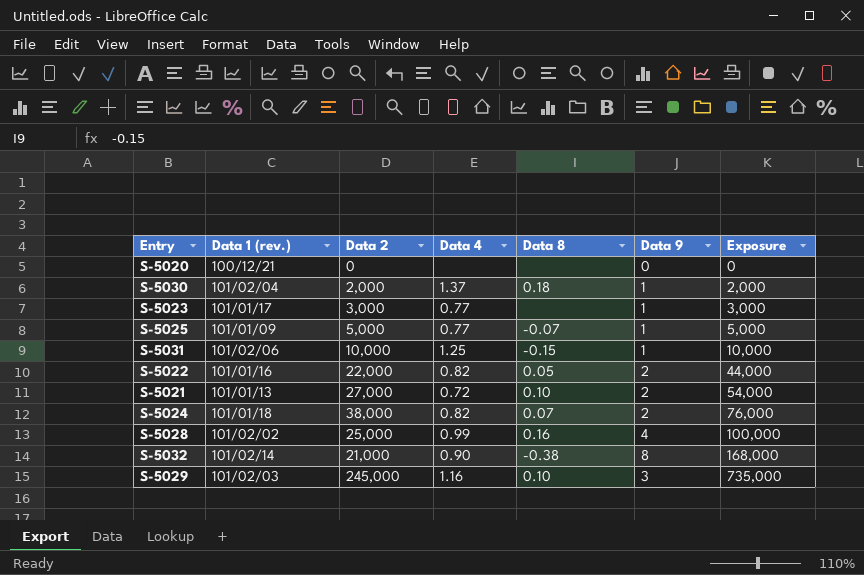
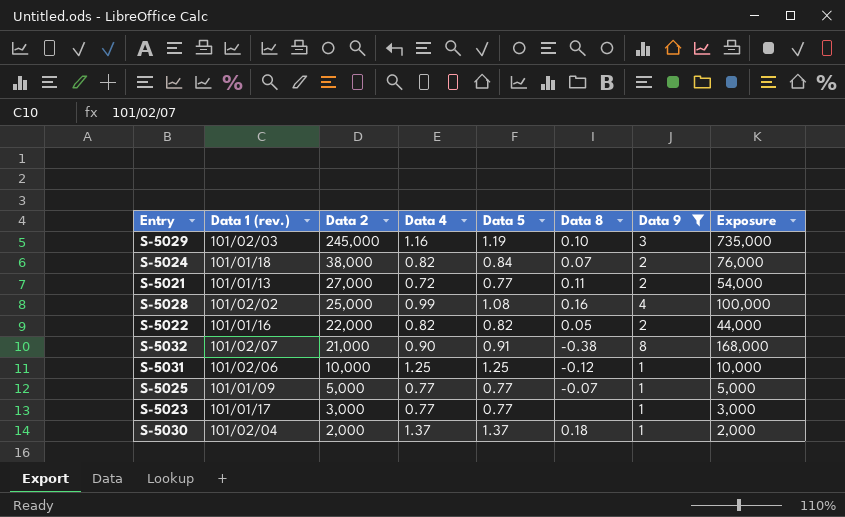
filter: none -> Data 9 != 0
row order: Exposure ascending -> Data 2 descending
column Data 5 | position: none -> 5
S-5021 | Data 8: 0.10 -> 0.11
S-5032 | Data 1 (rev.): 101/02/14 -> 101/02/07
S-5031 | Data 8: -0.15 -> -0.12

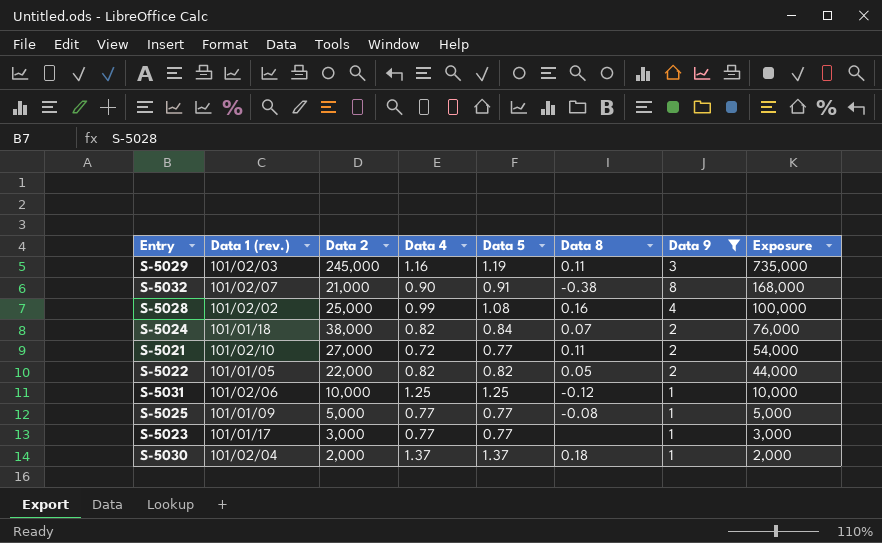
row order: Data 2 descending -> Exposure descending
S-5029 | Data 8: 0.10 -> 0.11
S-5021 | Data 1 (rev.): 101/01/13 -> 101/02/10
S-5022 | Data 1 (rev.): 101/01/16 -> 101/01/05
S-5025 | Data 8: -0.07 -> -0.08

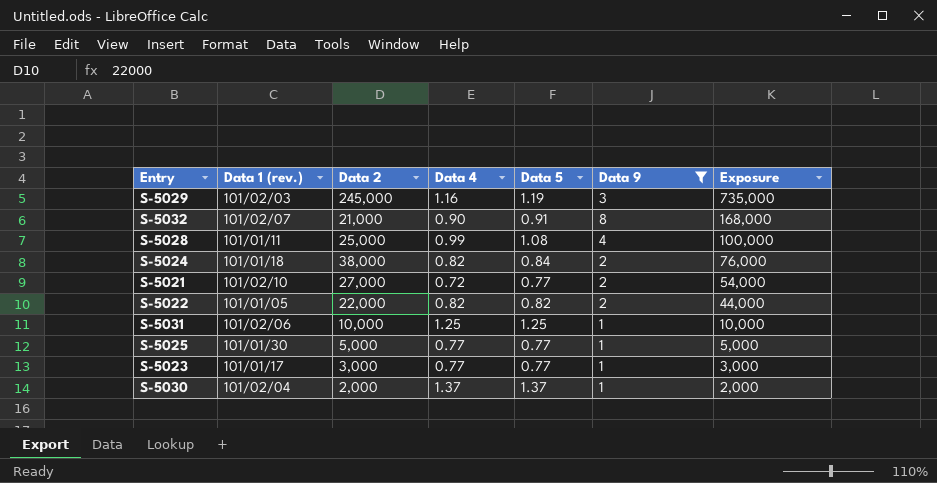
column Data 8 | position: 6 -> none
S-5028 | Data 1 (rev.): 101/02/02 -> 101/01/11
S-5025 | Data 1 (rev.): 101/01/09 -> 101/01/30

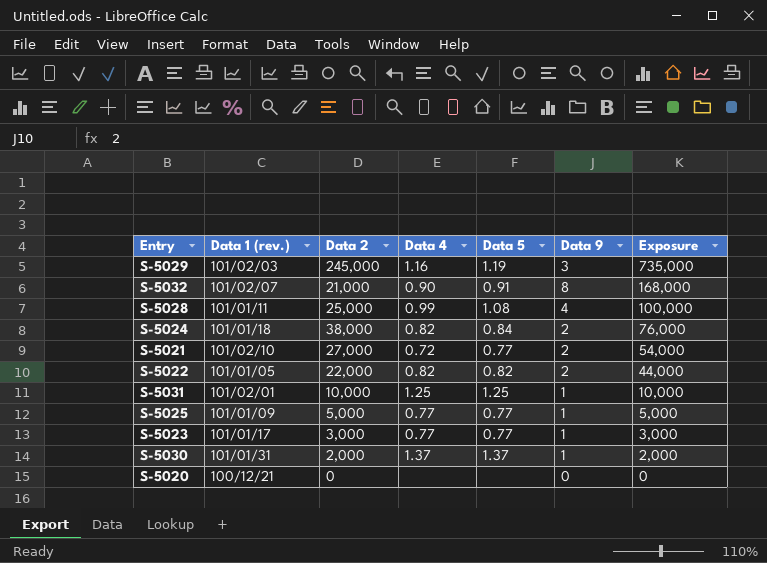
filter: Data 9 != 0 -> none
S-5031 | Data 1 (rev.): 101/02/06 -> 101/02/01
S-5025 | Data 1 (rev.): 101/01/30 -> 101/01/09
S-5030 | Data 1 (rev.): 101/02/04 -> 101/01/31

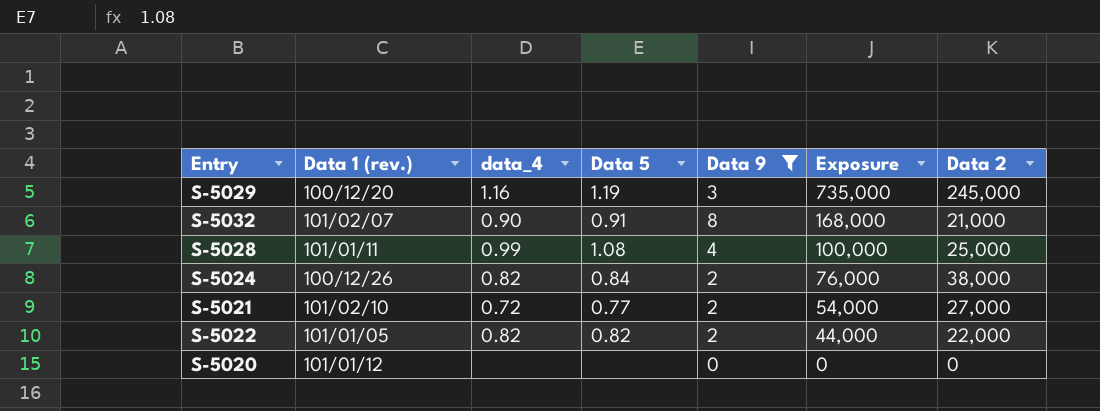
filter: none -> Data 9 != 1
column name: Data 4 -> data_4
column Data 2 | position: 3 -> 7
S-5029 | Data 1 (rev.): 101/02/03 -> 100/12/20
S-5024 | Data 1 (rev.): 101/01/18 -> 100/12/26
S-5020 | Data 1 (rev.): 100/12/21 -> 101/01/12

